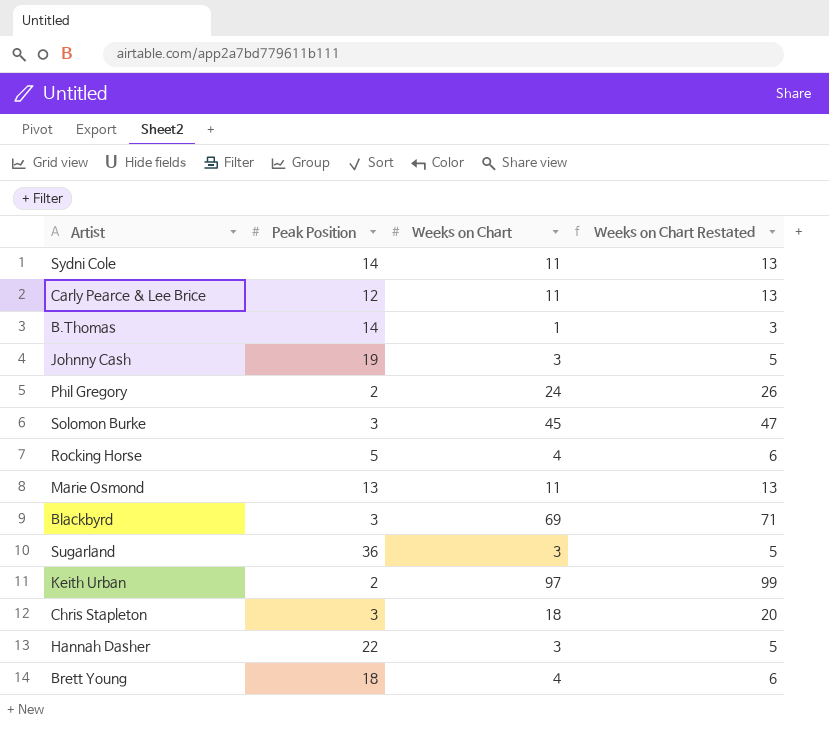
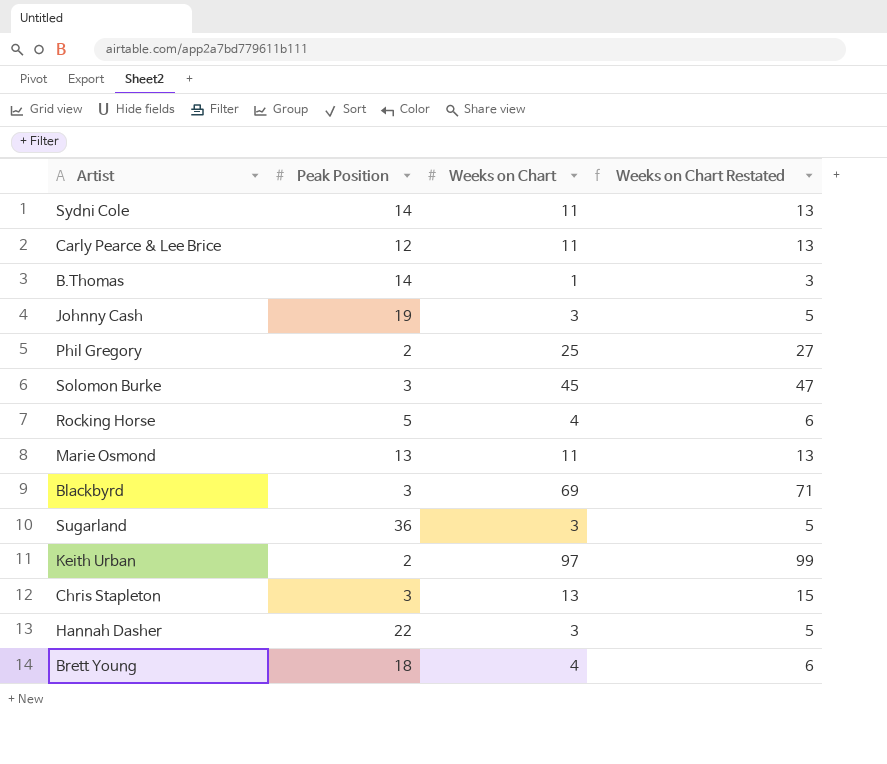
Phil Gregory | Weeks on Chart: 24 -> 25
Phil Gregory | Weeks on Chart Restated: 26 -> 27
Chris Stapleton | Weeks on Chart: 18 -> 13
Chris Stapleton | Weeks on Chart Restated: 20 -> 15

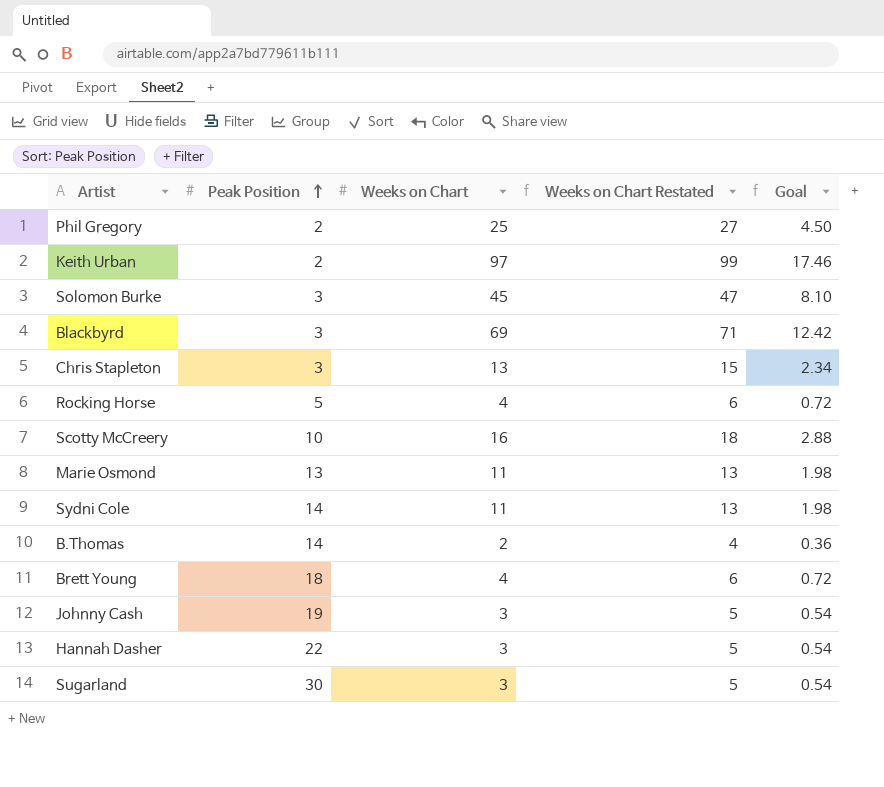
row order: none -> Peak Position ascending
column Goal | formula: none -> [Weeks on Chart] * 0.18
row Carly Pearce & Lee Brice: 12 | 11 | 13 -> none
row Scotty McCreery: none -> 10 | 16 | 18 | 2.88
B.Thomas | Weeks on Chart: 1 -> 2
B.Thomas | Weeks on Chart Restated: 3 -> 4
Sugarland | Peak Position: 36 -> 30

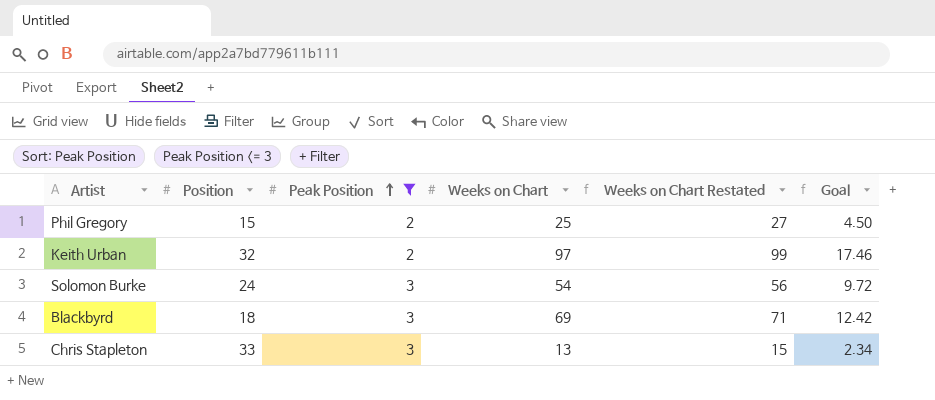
filter: none -> Peak Position <= 3
column Position | position: none -> 2
Solomon Burke | Weeks on Chart: 45 -> 54
Solomon Burke | Weeks on Chart Restated: 47 -> 56
Solomon Burke | Goal: 8.10 -> 9.72

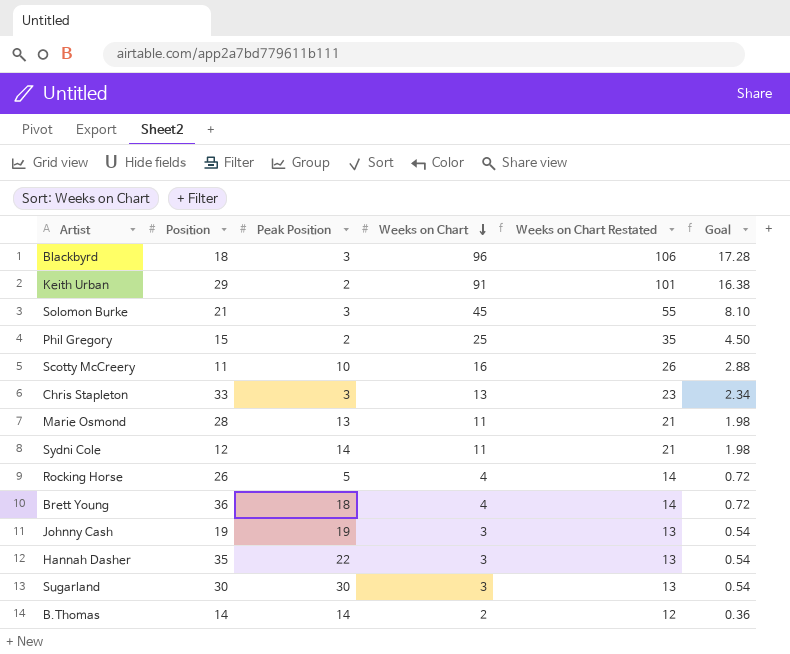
filter: Peak Position <= 3 -> none
row order: Peak Position ascending -> Weeks on Chart descending
column Weeks on Chart Restated | formula: [Weeks on Chart] + 2 -> [Weeks on Chart] + 10
Blackbyrd | Weeks on Chart: 69 -> 96
Blackbyrd | Goal: 12.42 -> 17.28
Keith Urban | Position: 32 -> 29
Keith Urban | Weeks on Chart: 97 -> 91
Keith Urban | Goal: 17.46 -> 16.38
Solomon Burke | Position: 24 -> 21
Solomon Burke | Weeks on Chart: 54 -> 45
Solomon Burke | Goal: 9.72 -> 8.10

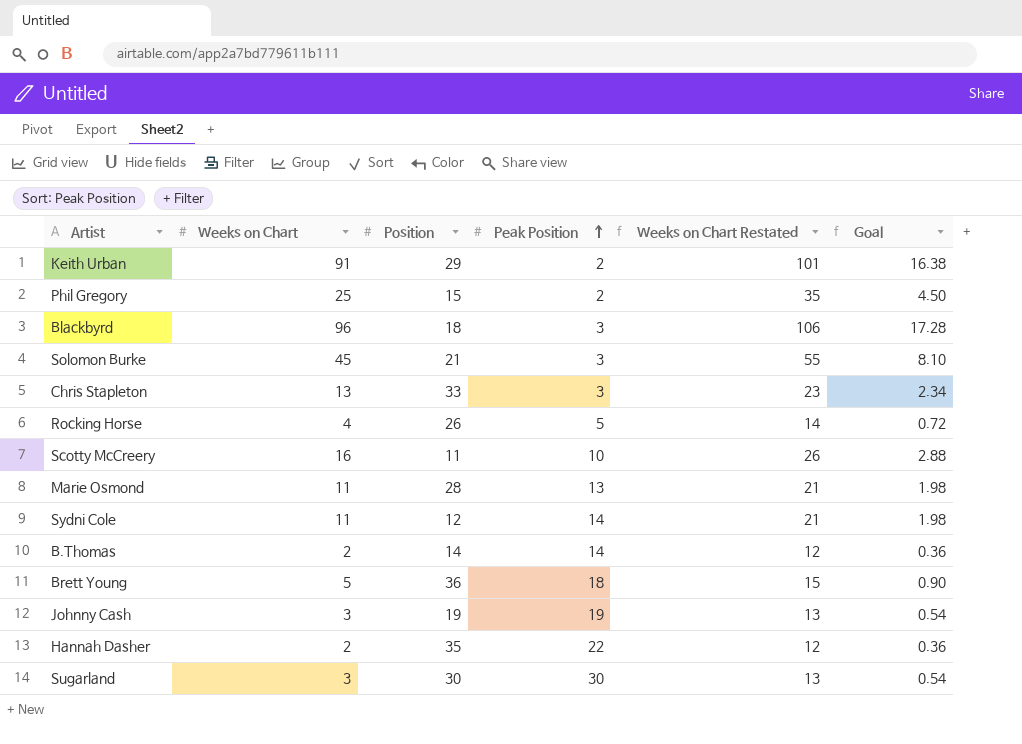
row order: Weeks on Chart descending -> Peak Position ascending
column Weeks on Chart | position: 4 -> 2
Brett Young | Weeks on Chart: 4 -> 5
Brett Young | Weeks on Chart Restated: 14 -> 15
Brett Young | Goal: 0.72 -> 0.90
Hannah Dasher | Weeks on Chart: 3 -> 2
Hannah Dasher | Weeks on Chart Restated: 13 -> 12
Hannah Dasher | Goal: 0.54 -> 0.36

